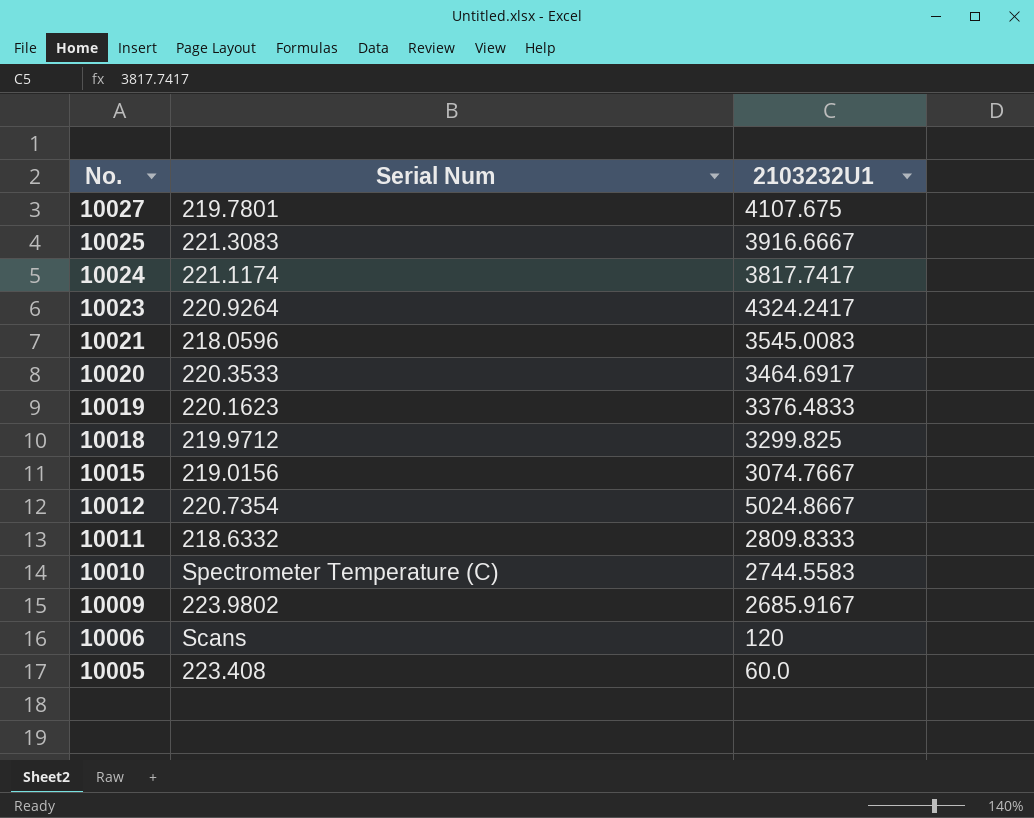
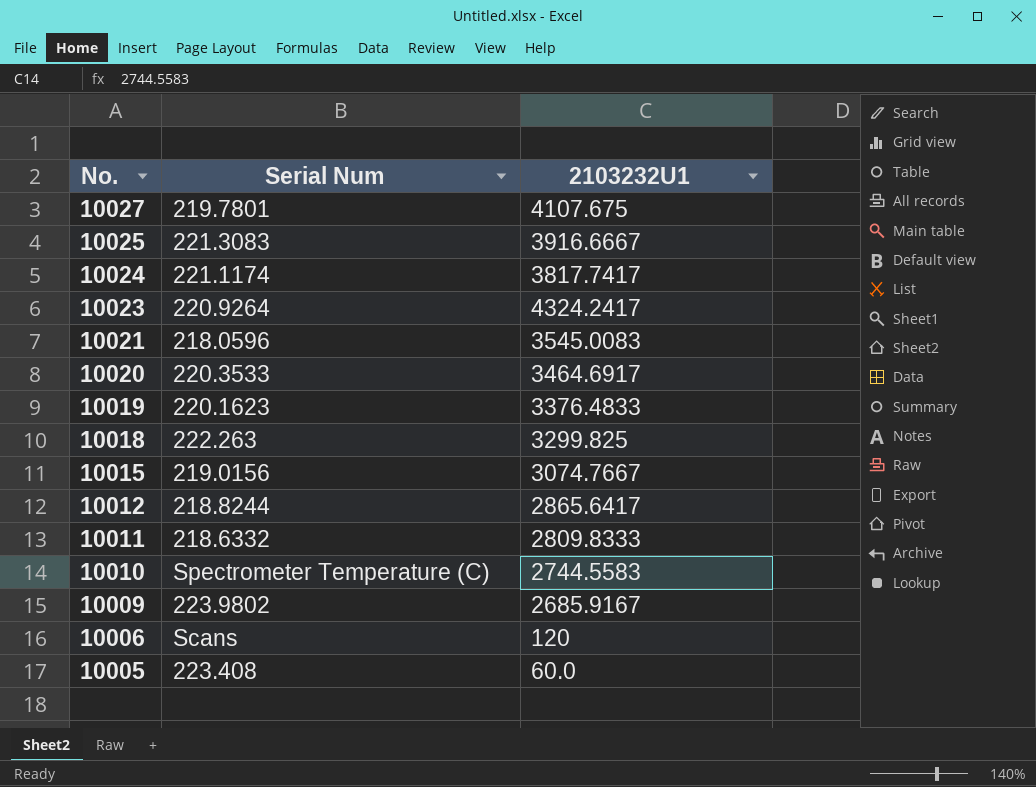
10018 | Serial Num: 219.9712 -> 222.263
10012 | Serial Num: 220.7354 -> 218.8244
10012 | 2103232U1: 5024.8667 -> 2865.6417

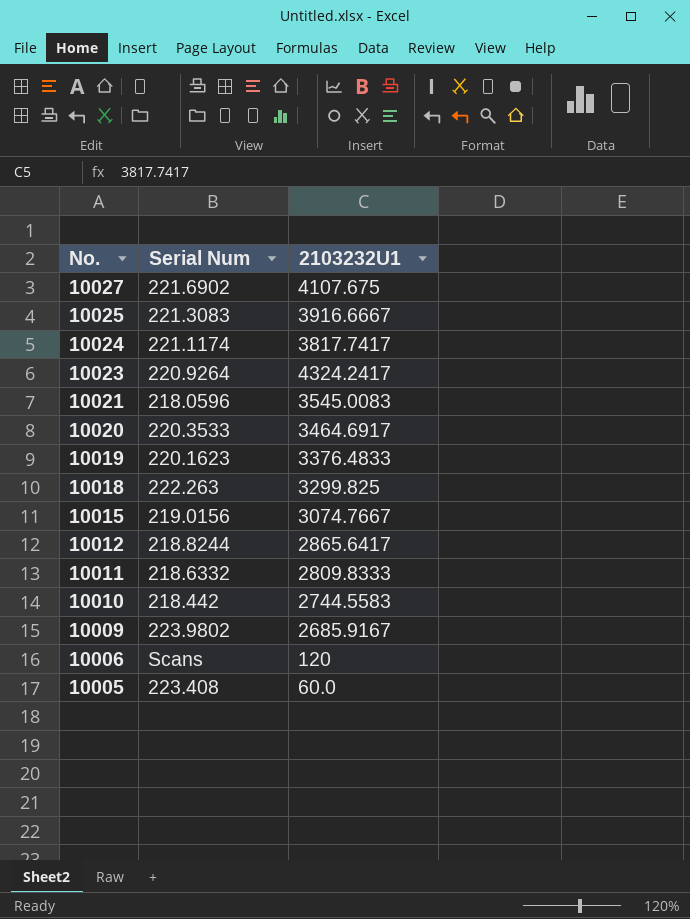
10027 | Serial Num: 219.7801 -> 221.6902
10010 | Serial Num: Spectrometer Temperature (C) -> 218.442

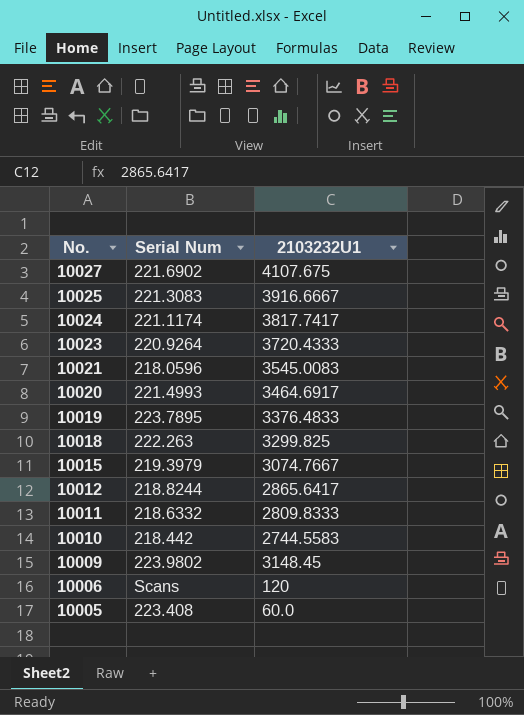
10023 | 2103232U1: 4324.2417 -> 3720.4333
10020 | Serial Num: 220.3533 -> 221.4993
10019 | Serial Num: 220.1623 -> 223.7895
10015 | Serial Num: 219.0156 -> 219.3979
10009 | 2103232U1: 2685.9167 -> 3148.45

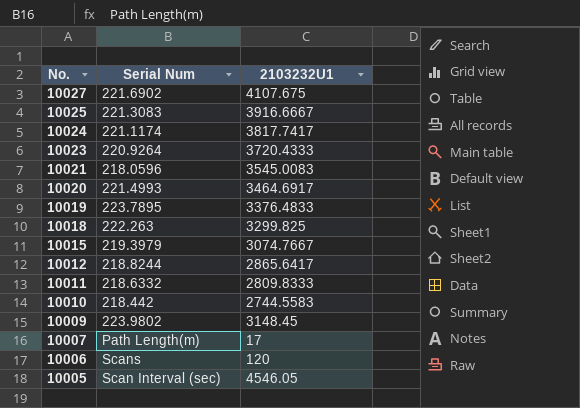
row 10007: none -> Path Length(m) | 17
10005 | Serial Num: 223.408 -> Scan Interval (sec)
10005 | 2103232U1: 60.0 -> 4546.05

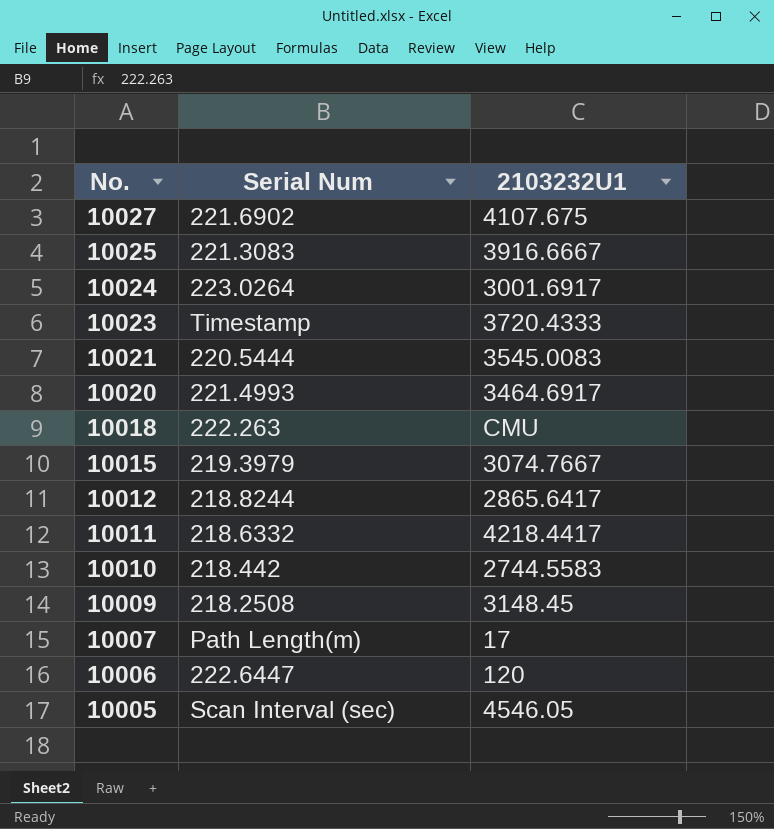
row 10019: 223.7895 | 3376.4833 -> none
10024 | Serial Num: 221.1174 -> 223.0264
10024 | 2103232U1: 3817.7417 -> 3001.6917
10023 | Serial Num: 220.9264 -> Timestamp
10021 | Serial Num: 218.0596 -> 220.5444
10018 | 2103232U1: 3299.825 -> CMU
10011 | 2103232U1: 2809.8333 -> 4218.4417
10009 | Serial Num: 223.9802 -> 218.2508
10006 | Serial Num: Scans -> 222.6447

